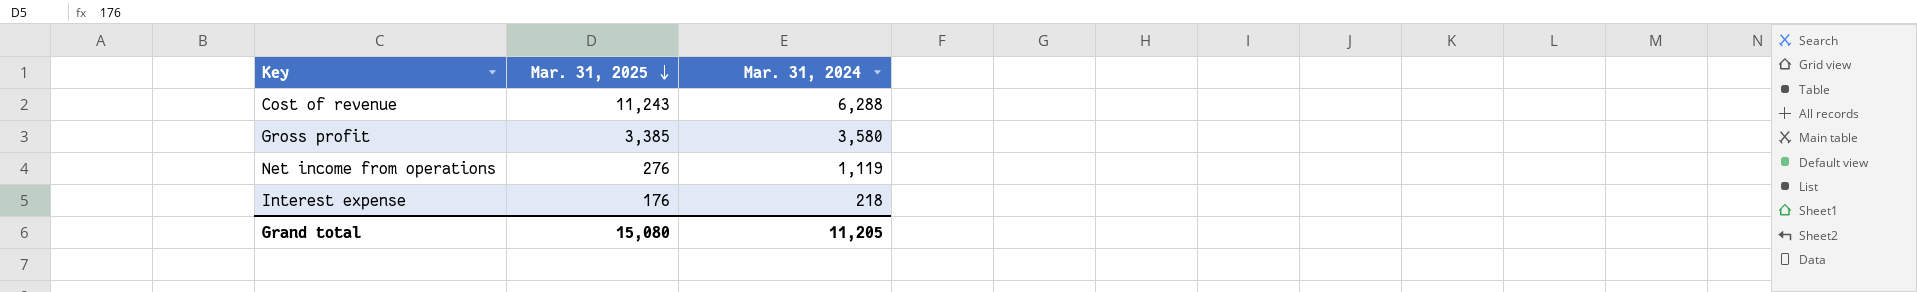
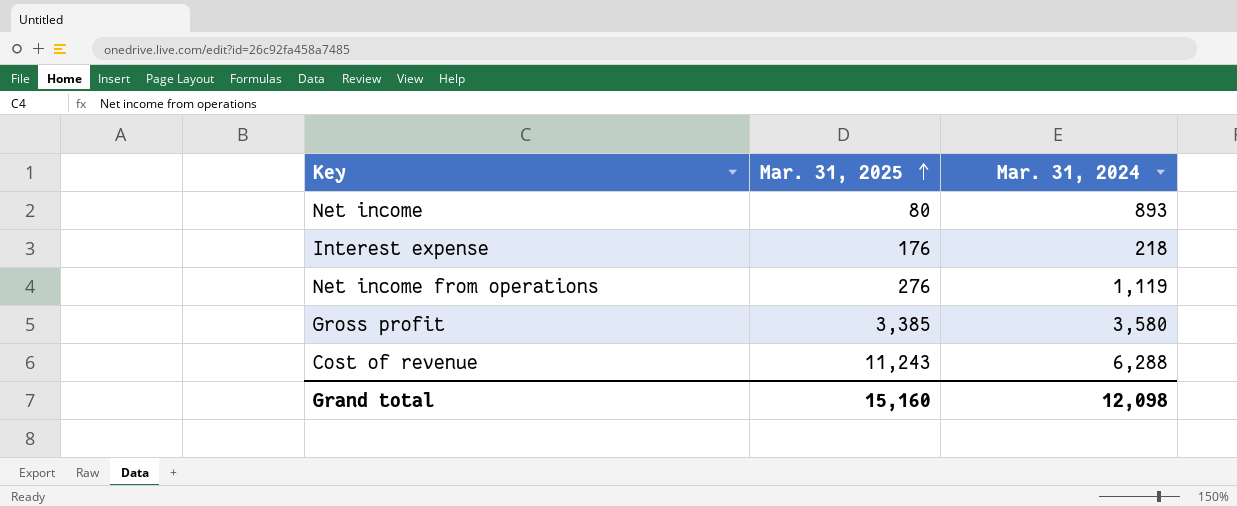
row order: Mar. 31, 2025 descending -> Mar. 31, 2025 ascending
row Net income: none -> 80 | 893
Grand total | Mar. 31, 2025: 15,080 -> 15,160
Grand total | Mar. 31, 2024: 11,205 -> 12,098

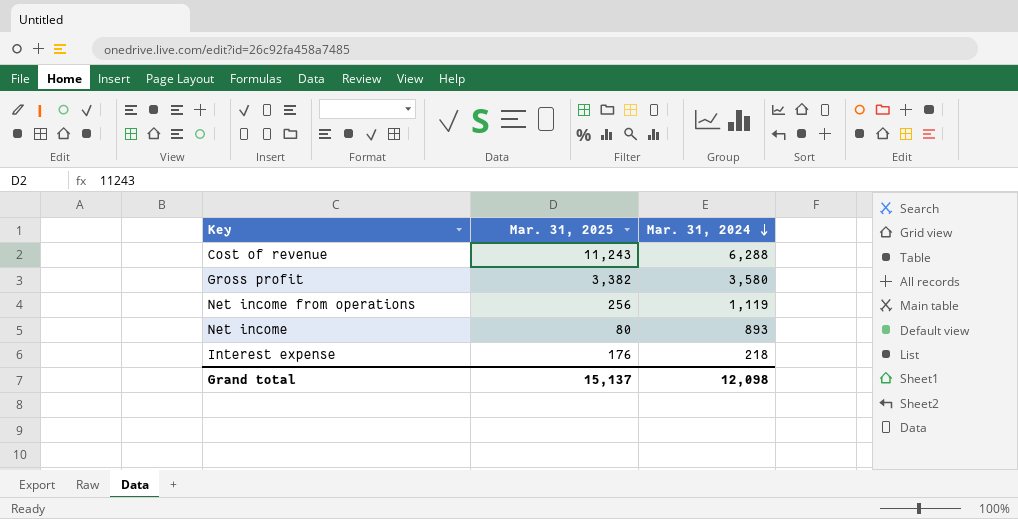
row order: Mar. 31, 2025 ascending -> Mar. 31, 2024 descending
Gross profit | Mar. 31, 2025: 3,385 -> 3,382
Net income from operations | Mar. 31, 2025: 276 -> 256
Grand total | Mar. 31, 2025: 15,160 -> 15,137

